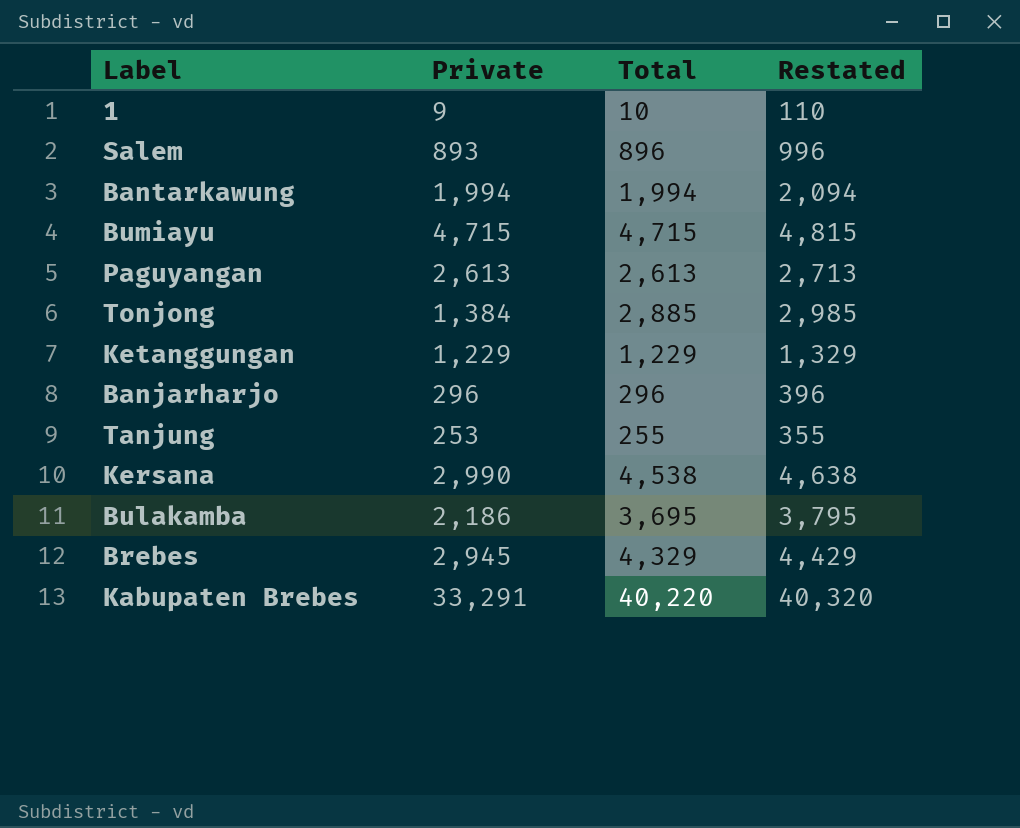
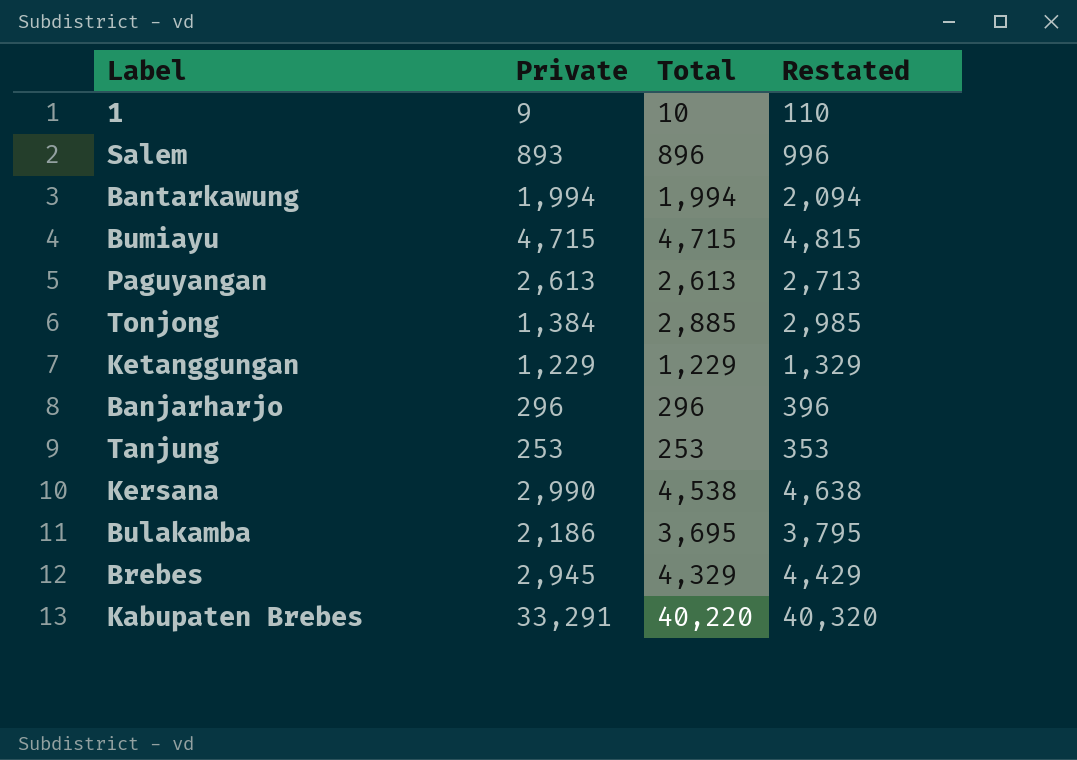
Tanjung | Total: 255 -> 253
Tanjung | Restated: 355 -> 353

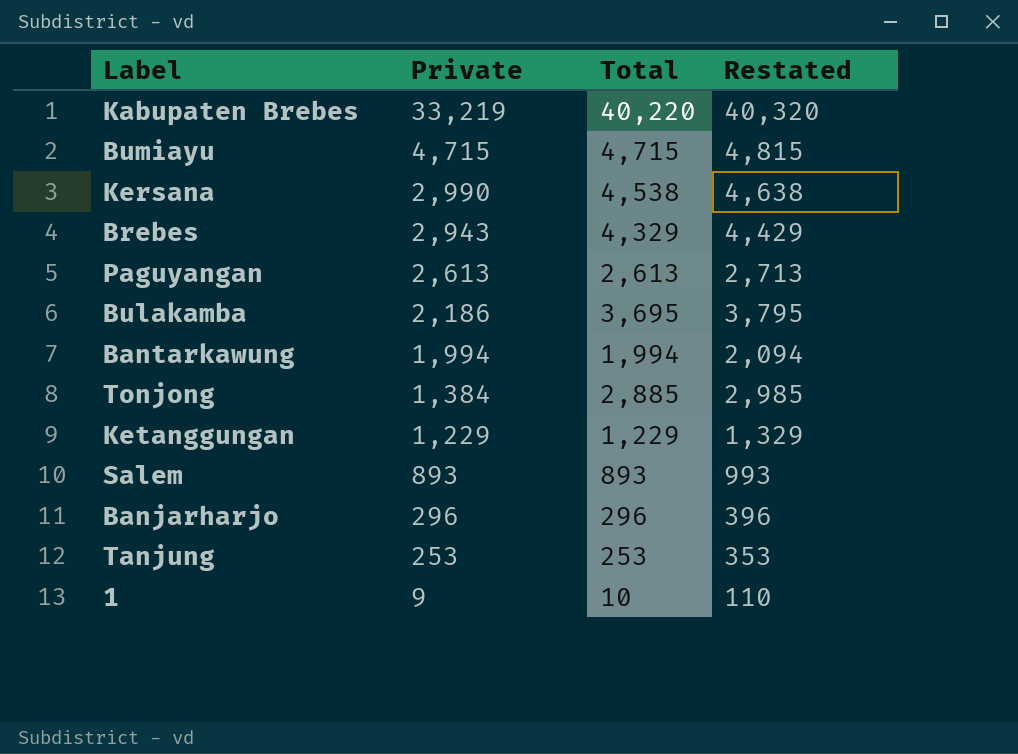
row order: none -> Private descending
Kabupaten Brebes | Private: 33,291 -> 33,219
Brebes | Private: 2,945 -> 2,943
Salem | Total: 896 -> 893
Salem | Restated: 996 -> 993

